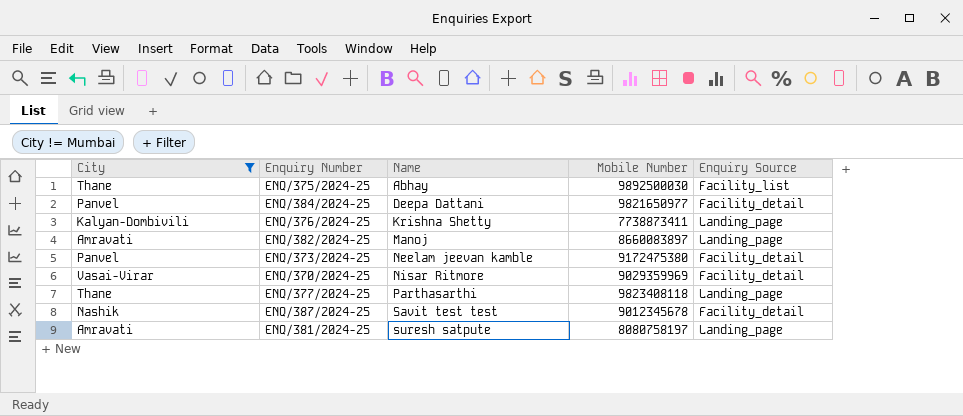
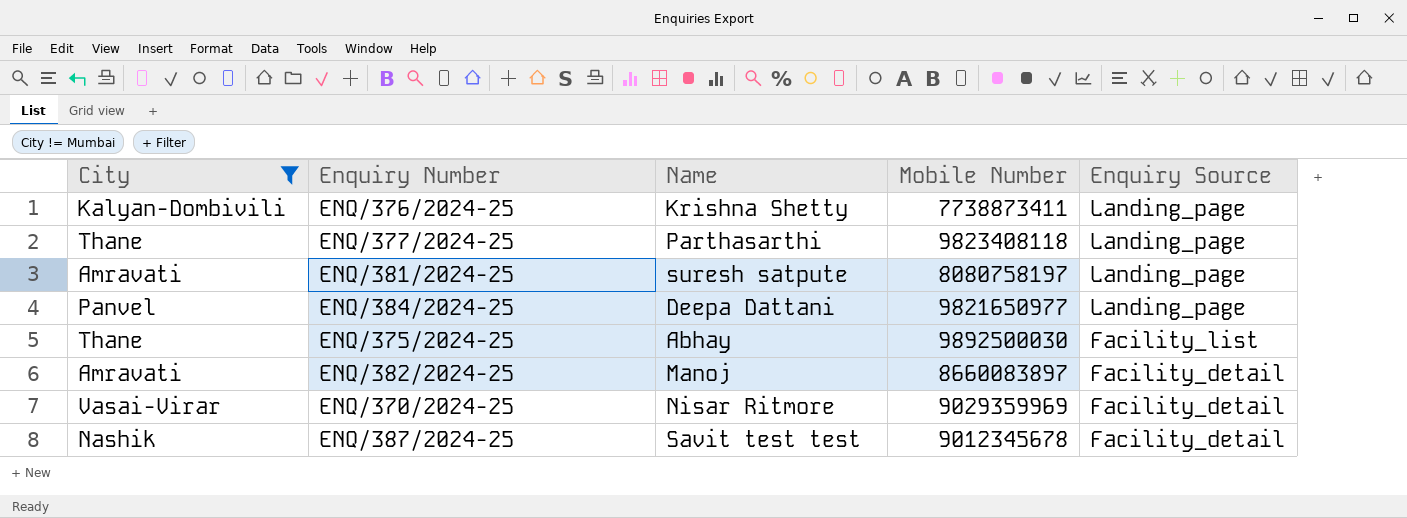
row order: Name ascending -> Enquiry Source descending
row ENQ/373/2024-25: Panvel | Neelam jeevan kamble | 9172475380 | Facility_detail -> none
ENQ/384/2024-25 | Enquiry Source: Facility_detail -> Landing_page
ENQ/382/2024-25 | Enquiry Source: Landing_page -> Facility_detail

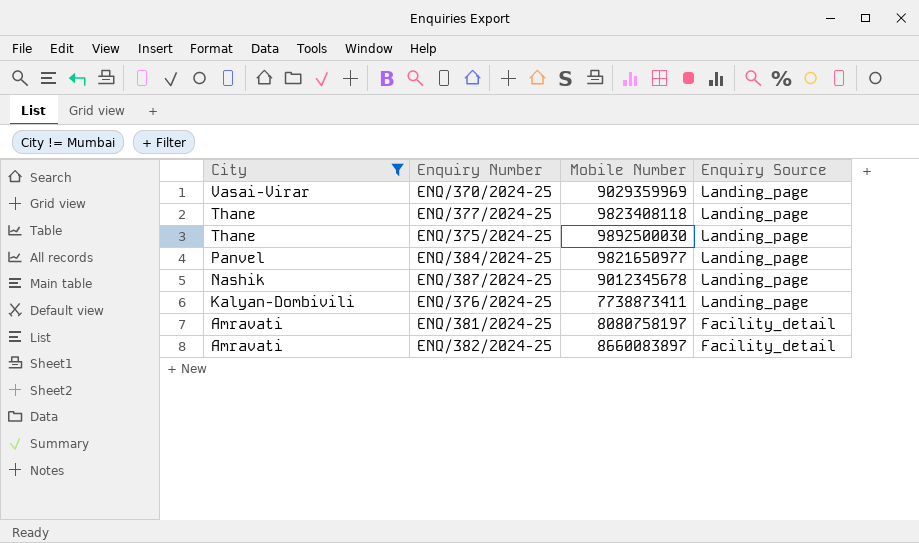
row order: Enquiry Source descending -> City descending
column Name | position: 3 -> none
ENQ/370/2024-25 | Enquiry Source: Facility_detail -> Landing_page
ENQ/375/2024-25 | Enquiry Source: Facility_list -> Landing_page
ENQ/387/2024-25 | Enquiry Source: Facility_detail -> Landing_page
ENQ/381/2024-25 | Enquiry Source: Landing_page -> Facility_detail

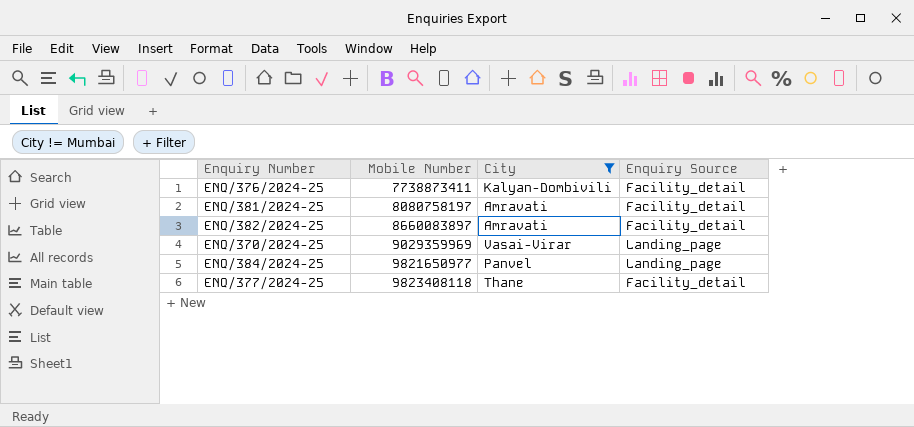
row order: City descending -> Mobile Number ascending
column City | position: 1 -> 3
row ENQ/375/2024-25: Thane | 9892500030 | Landing_page -> none
row ENQ/387/2024-25: Nashik | 9012345678 | Landing_page -> none
ENQ/376/2024-25 | Enquiry Source: Landing_page -> Facility_detail
ENQ/377/2024-25 | Enquiry Source: Landing_page -> Facility_detail

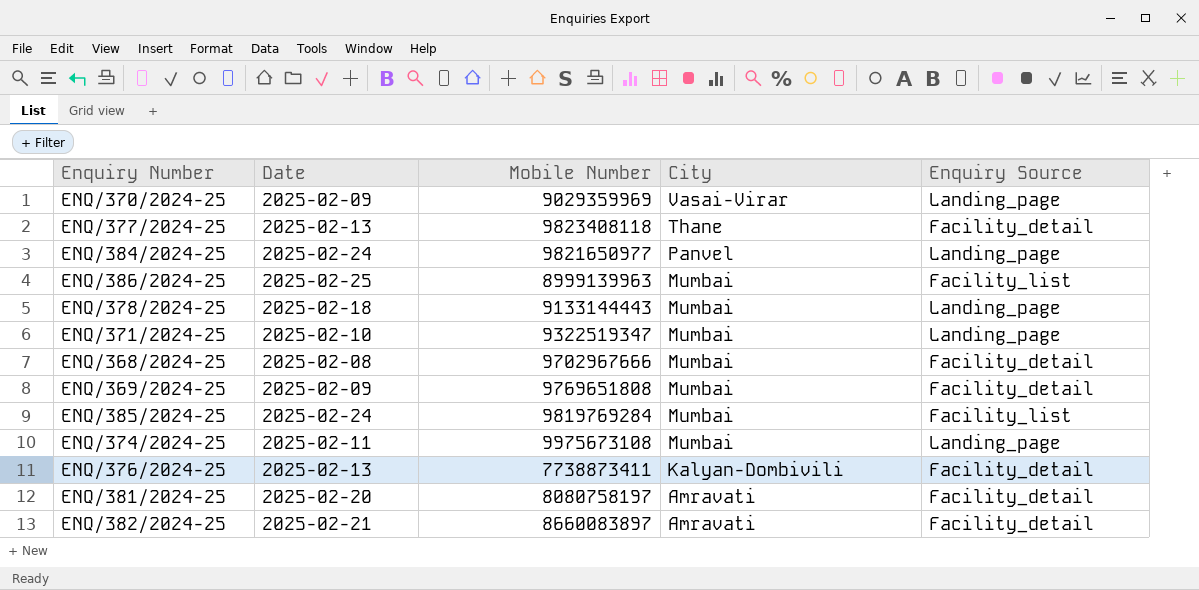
filter: City != Mumbai -> none
row order: Mobile Number ascending -> City descending
column Date | position: none -> 2

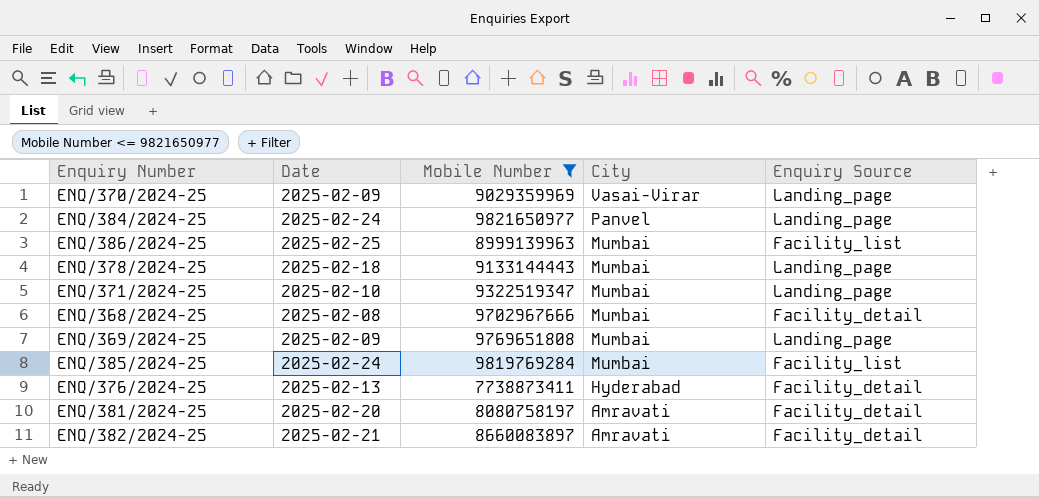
filter: none -> Mobile Number <= 9821650977
ENQ/369/2024-25 | Enquiry Source: Facility_detail -> Landing_page
ENQ/376/2024-25 | City: Kalyan-Dombivili -> Hyderabad

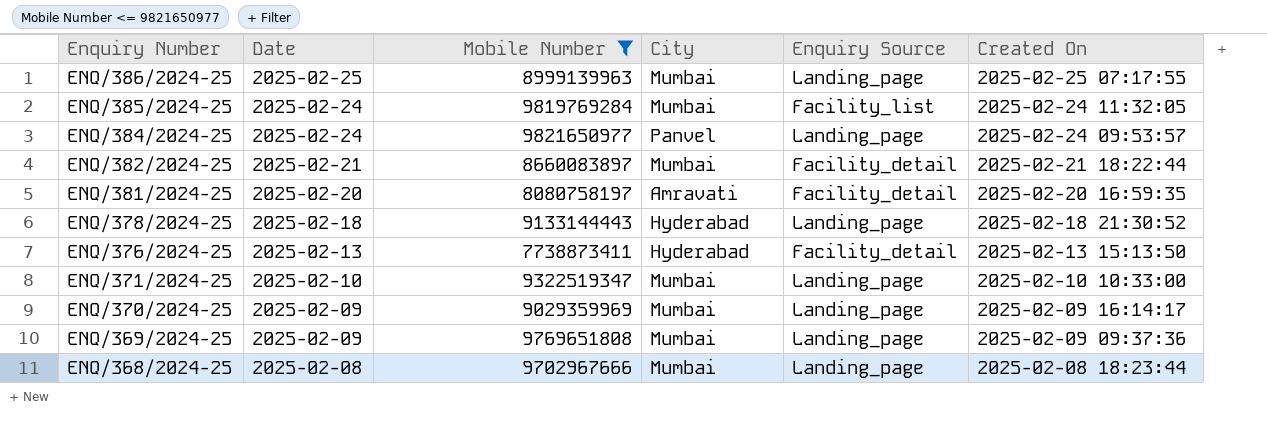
row order: City descending -> Enquiry Number descending
column Created On | position: none -> 6
ENQ/386/2024-25 | Enquiry Source: Facility_list -> Landing_page
ENQ/382/2024-25 | City: Amravati -> Mumbai
ENQ/378/2024-25 | City: Mumbai -> Hyderabad
ENQ/370/2024-25 | City: Vasai-Virar -> Mumbai
ENQ/368/2024-25 | Enquiry Source: Facility_detail -> Landing_page

